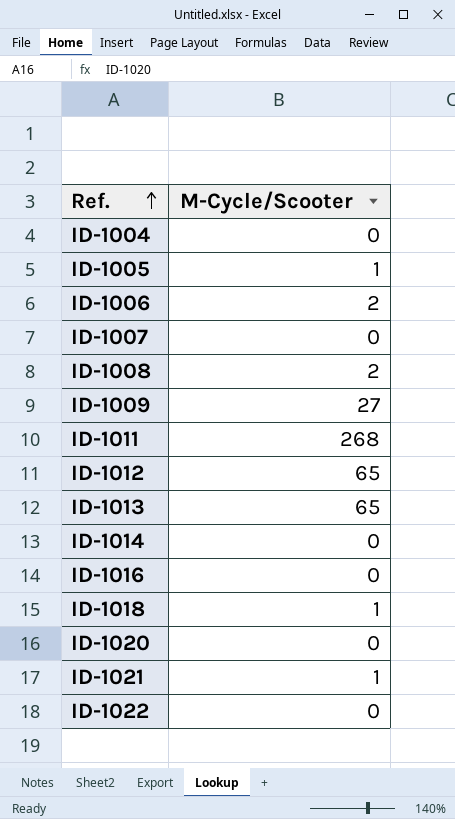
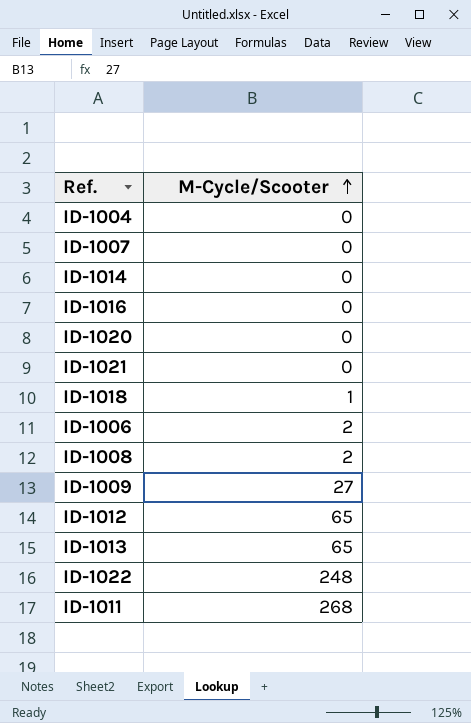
row order: Ref. ascending -> M-Cycle/Scooter ascending
row ID-1005: 1 -> none
ID-1021 | M-Cycle/Scooter: 1 -> 0
ID-1022 | M-Cycle/Scooter: 0 -> 248

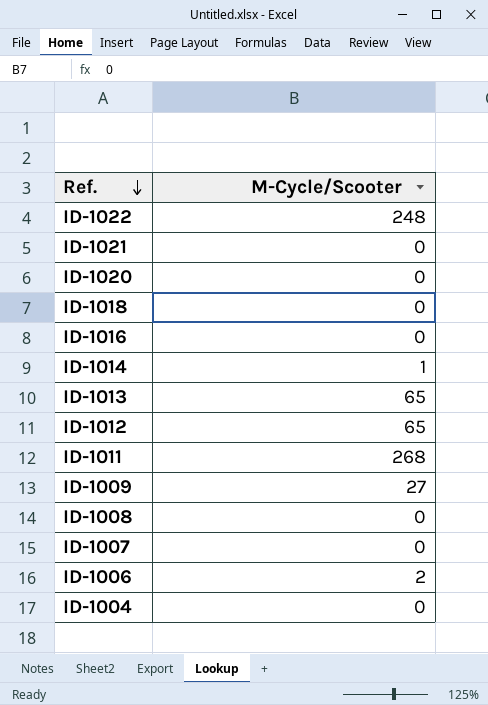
row order: M-Cycle/Scooter ascending -> Ref. descending
ID-1018 | M-Cycle/Scooter: 1 -> 0
ID-1014 | M-Cycle/Scooter: 0 -> 1
ID-1008 | M-Cycle/Scooter: 2 -> 0

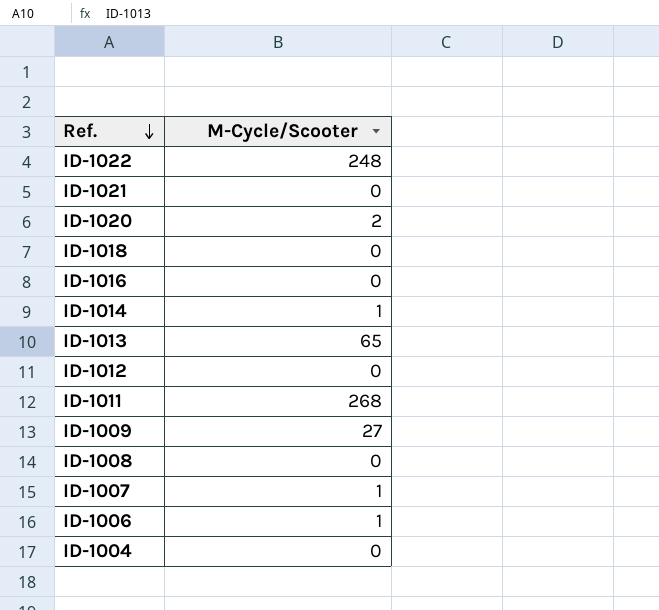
ID-1020 | M-Cycle/Scooter: 0 -> 2
ID-1012 | M-Cycle/Scooter: 65 -> 0
ID-1007 | M-Cycle/Scooter: 0 -> 1
ID-1006 | M-Cycle/Scooter: 2 -> 1

